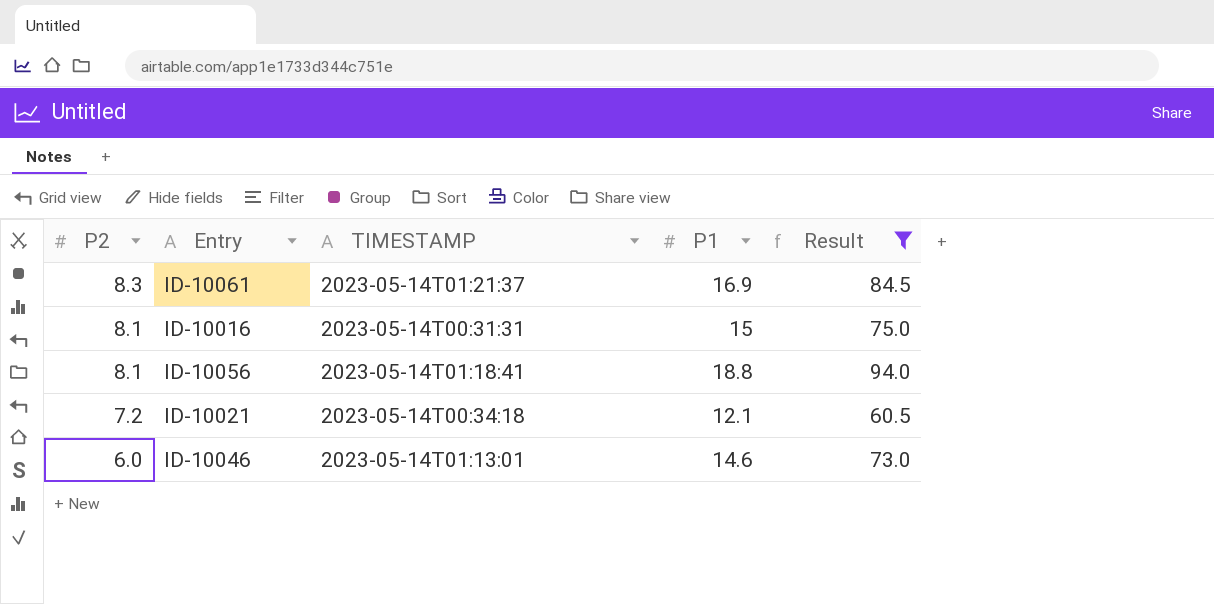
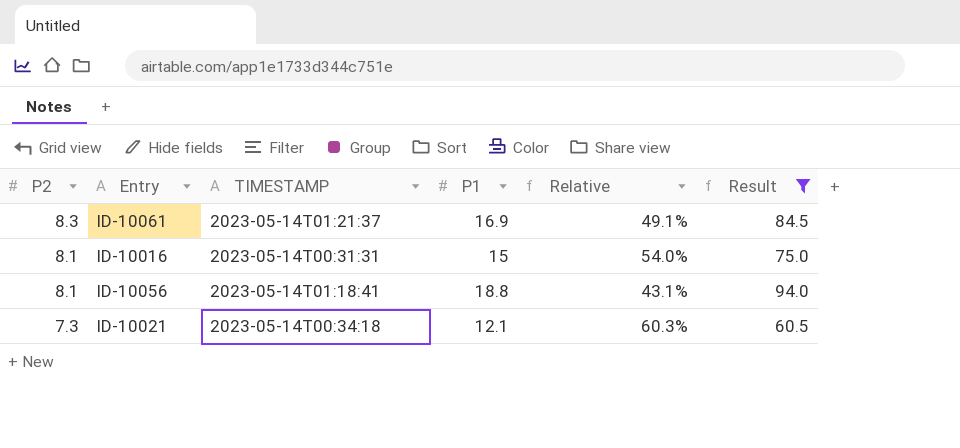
column Relative | formula: none -> [P2] / [P1]
row ID-10046: 6.0 | 2023-05-14T01:13:01 | 14.6 | 73.0 -> none
ID-10021 | P2: 7.2 -> 7.3

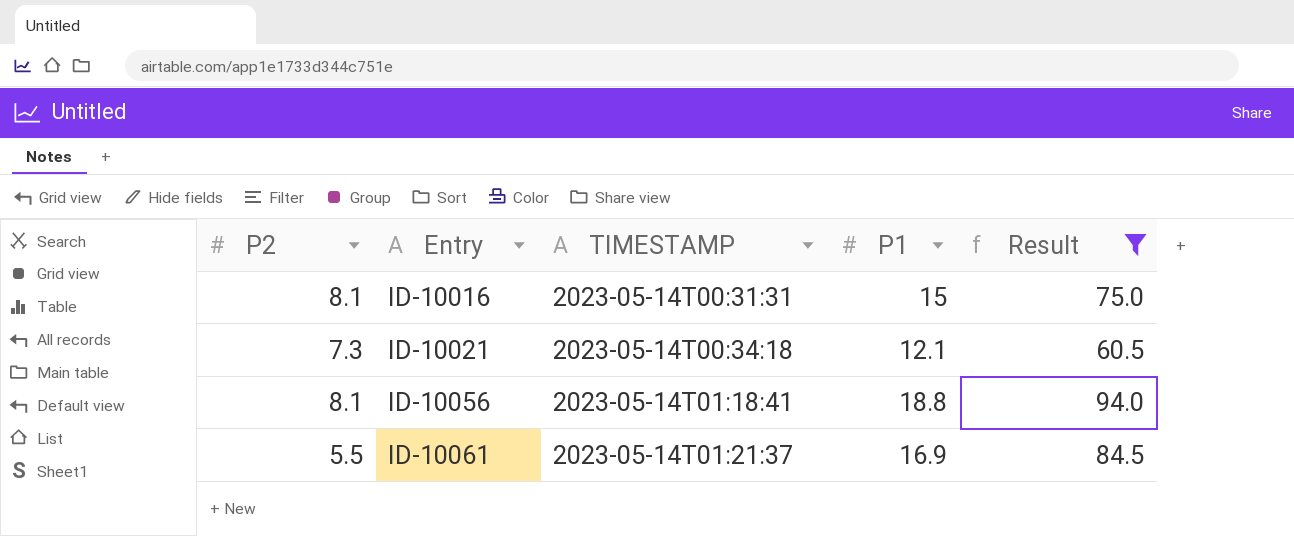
row order: P2 descending -> Entry ascending
column Relative | formula: [P2] / [P1] -> none
ID-10061 | P2: 8.3 -> 5.5

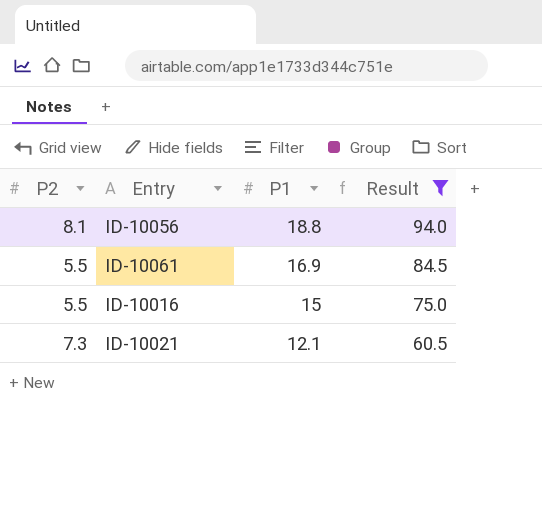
row order: Entry ascending -> P1 descending
column TIMESTAMP | position: 3 -> none
ID-10016 | P2: 8.1 -> 5.5

